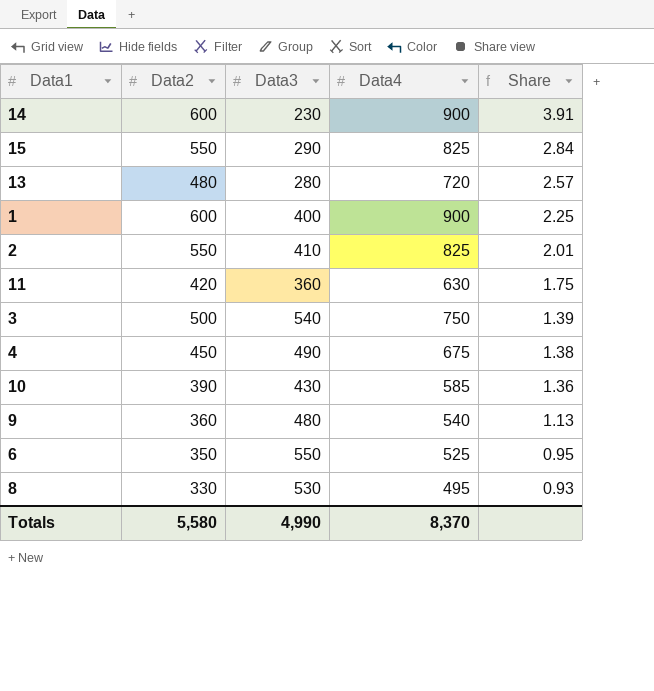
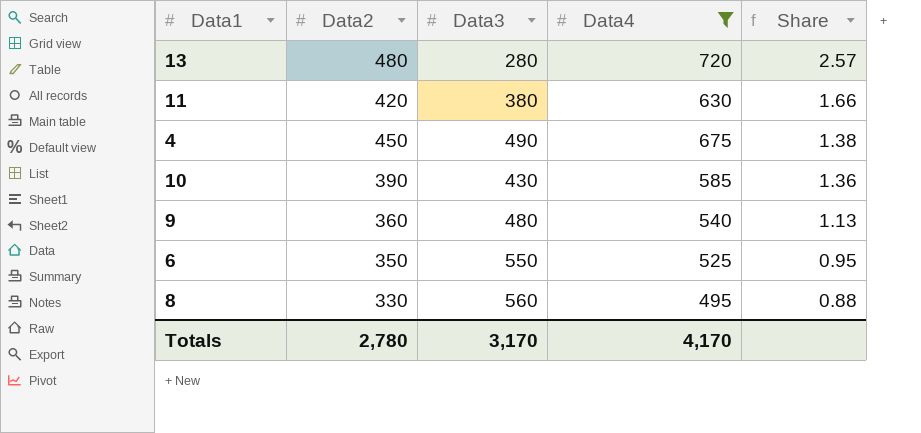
filter: none -> Data4 <= 720
11 | Data3: 360 -> 380
11 | Share: 1.75 -> 1.66
8 | Data3: 530 -> 560
8 | Share: 0.93 -> 0.88
Totals | Data2: 5,580 -> 2,780
Totals | Data3: 4,990 -> 3,170
Totals | Data4: 8,370 -> 4,170

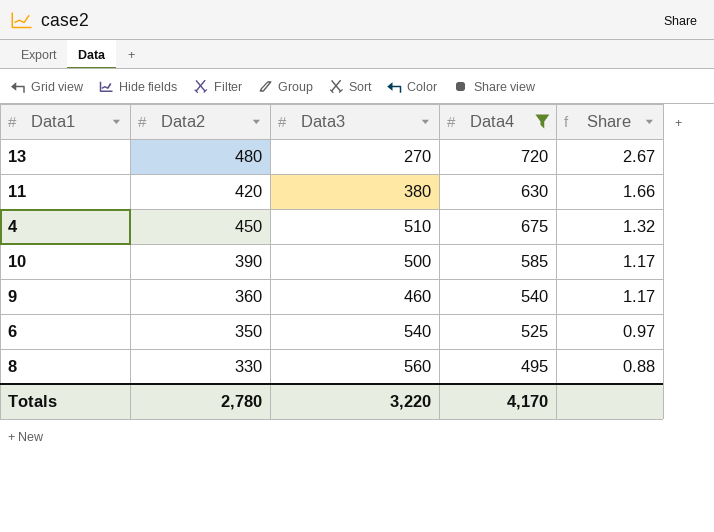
13 | Data3: 280 -> 270
13 | Share: 2.57 -> 2.67
4 | Data3: 490 -> 510
4 | Share: 1.38 -> 1.32
10 | Data3: 430 -> 500
10 | Share: 1.36 -> 1.17
9 | Data3: 480 -> 460
9 | Share: 1.13 -> 1.17
6 | Data3: 550 -> 540
6 | Share: 0.95 -> 0.97
Totals | Data3: 3,170 -> 3,220

